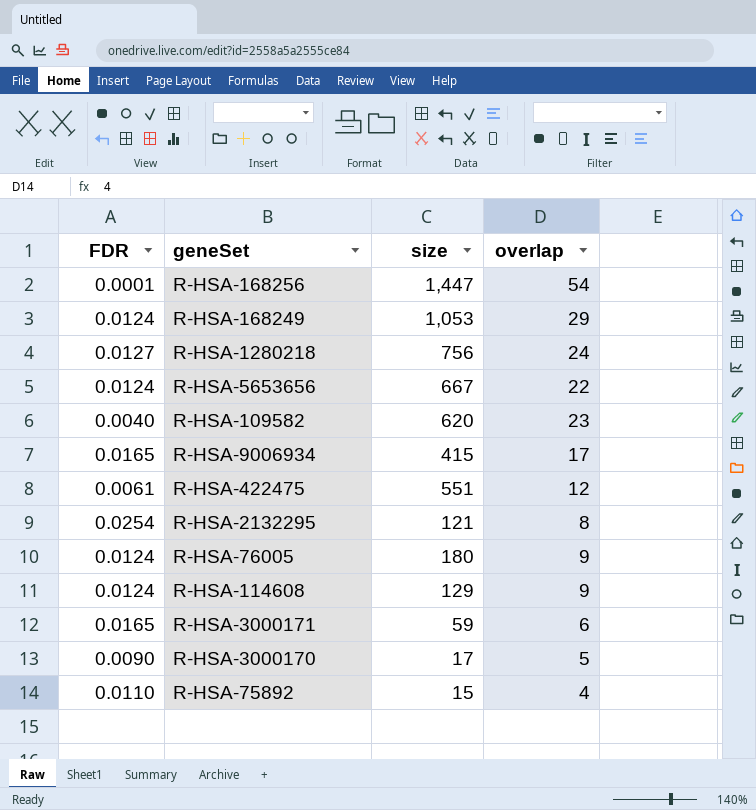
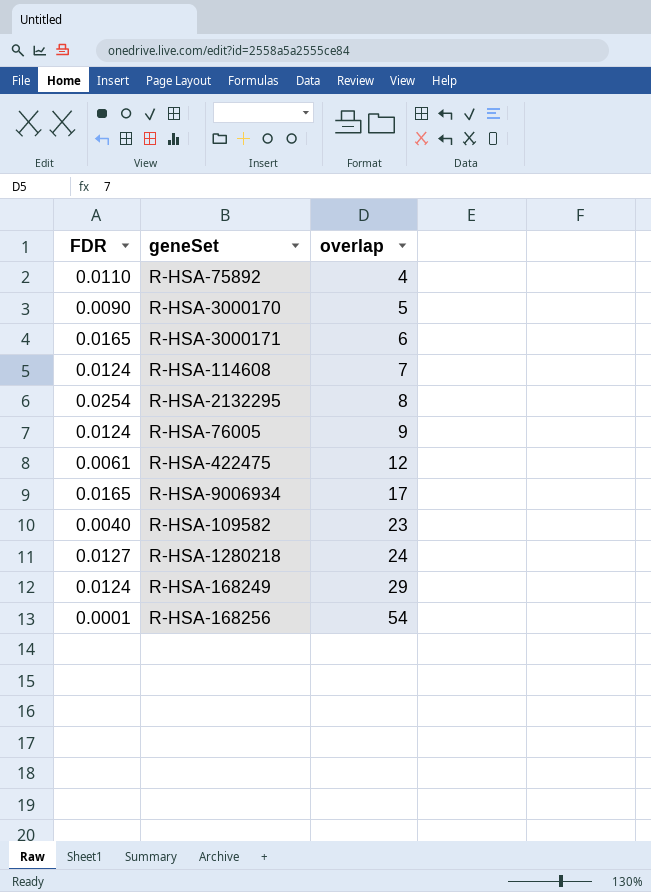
row order: none -> overlap ascending
column size | position: 3 -> none
row R-HSA-5653656: 0.0124 | 667 | 22 -> none
R-HSA-114608 | overlap: 9 -> 7

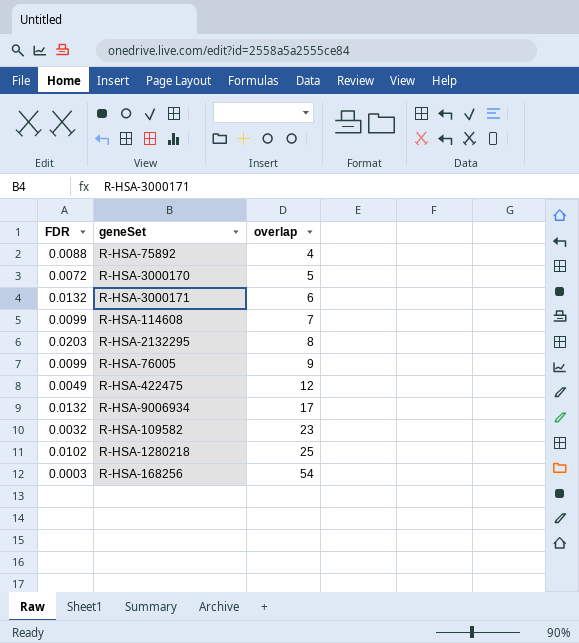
row R-HSA-168249: 0.0124 | 29 -> none
R-HSA-75892 | FDR: 0.0110 -> 0.0088
R-HSA-3000170 | FDR: 0.0090 -> 0.0072
R-HSA-3000171 | FDR: 0.0165 -> 0.0132
R-HSA-114608 | FDR: 0.0124 -> 0.0099
R-HSA-2132295 | FDR: 0.0254 -> 0.0203
R-HSA-76005 | FDR: 0.0124 -> 0.0099
R-HSA-422475 | FDR: 0.0061 -> 0.0049
R-HSA-9006934 | FDR: 0.0165 -> 0.0132
R-HSA-109582 | FDR: 0.0040 -> 0.0032
R-HSA-1280218 | FDR: 0.0127 -> 0.0102
R-HSA-1280218 | overlap: 24 -> 25
R-HSA-168256 | FDR: 0.0001 -> 0.0003

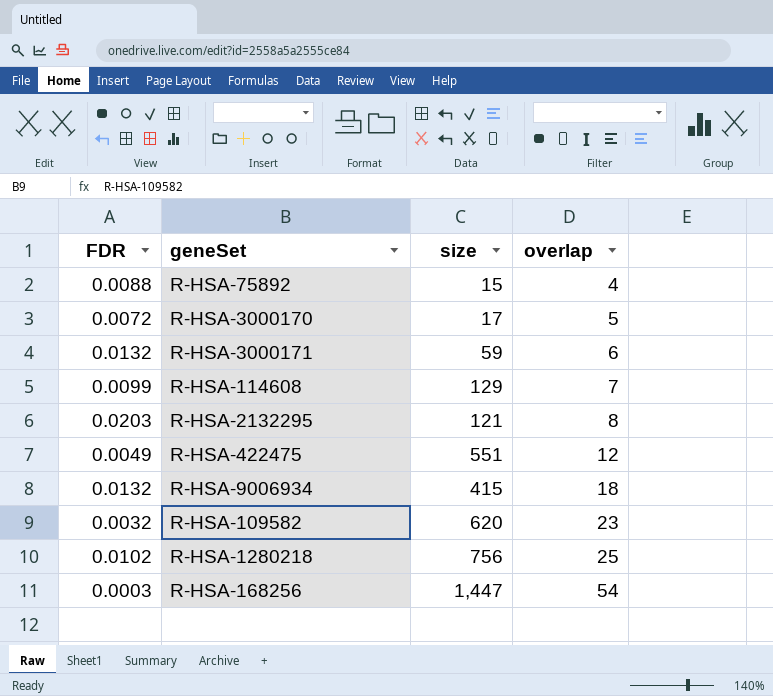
column size | position: none -> 3
row R-HSA-76005: 0.0099 | 9 -> none
R-HSA-9006934 | overlap: 17 -> 18

